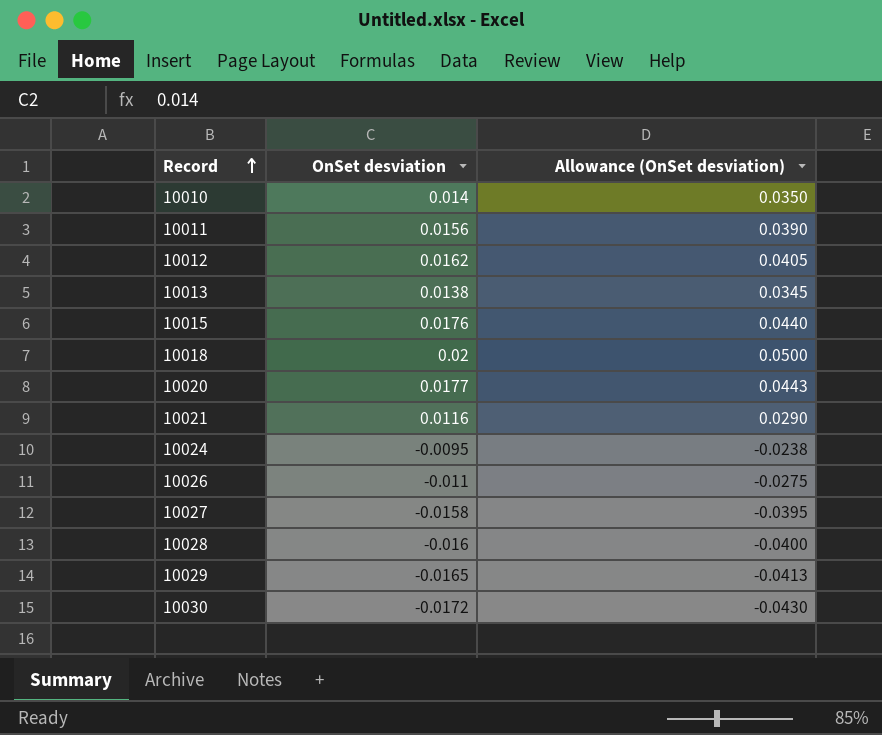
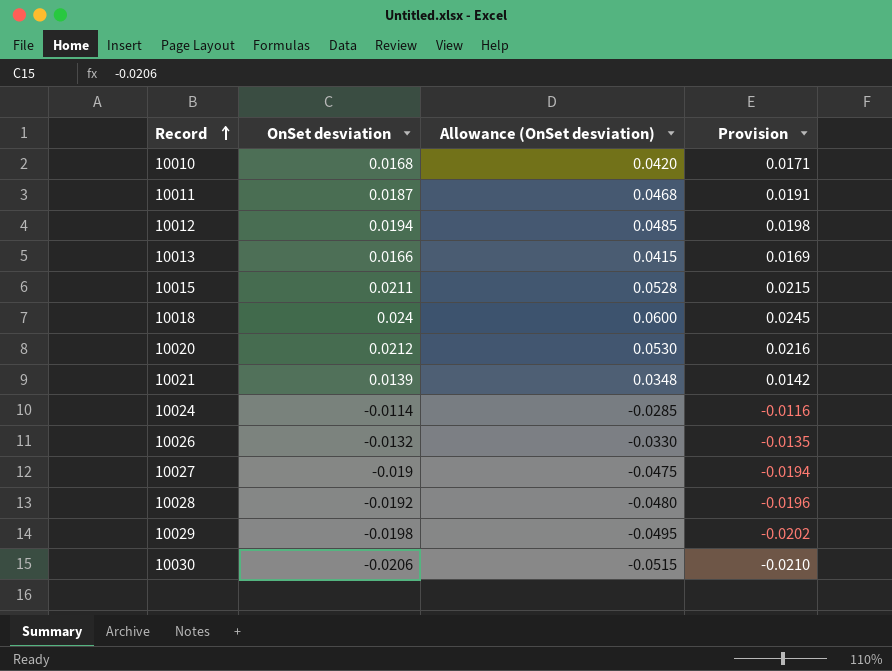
column Provision | formula: none -> [OnSet desviation] * 1.02
10010 | OnSet desviation: 0.014 -> 0.0168
10010 | Allowance (OnSet desviation): 0.0350 -> 0.0420
10011 | OnSet desviation: 0.0156 -> 0.0187
10011 | Allowance (OnSet desviation): 0.0390 -> 0.0468
10012 | OnSet desviation: 0.0162 -> 0.0194
10012 | Allowance (OnSet desviation): 0.0405 -> 0.0485
10013 | OnSet desviation: 0.0138 -> 0.0166
10013 | Allowance (OnSet desviation): 0.0345 -> 0.0415
10015 | OnSet desviation: 0.0176 -> 0.0211
10015 | Allowance (OnSet desviation): 0.0440 -> 0.0528
10018 | OnSet desviation: 0.02 -> 0.024
10018 | Allowance (OnSet desviation): 0.0500 -> 0.0600
10020 | OnSet desviation: 0.0177 -> 0.0212
10020 | Allowance (OnSet desviation): 0.0443 -> 0.0530
10021 | OnSet desviation: 0.0116 -> 0.0139
10021 | Allowance (OnSet desviation): 0.0290 -> 0.0348
10024 | OnSet desviation: -0.0095 -> -0.0114
10024 | Allowance (OnSet desviation): -0.0238 -> -0.0285
10026 | OnSet desviation: -0.011 -> -0.0132
10026 | Allowance (OnSet desviation): -0.0275 -> -0.0330
10027 | OnSet desviation: -0.0158 -> -0.019
10027 | Allowance (OnSet desviation): -0.0395 -> -0.0475
10028 | OnSet desviation: -0.016 -> -0.0192
10028 | Allowance (OnSet desviation): -0.0400 -> -0.0480
10029 | OnSet desviation: -0.0165 -> -0.0198
10029 | Allowance (OnSet desviation): -0.0413 -> -0.0495
10030 | OnSet desviation: -0.0172 -> -0.0206
10030 | Allowance (OnSet desviation): -0.0430 -> -0.0515

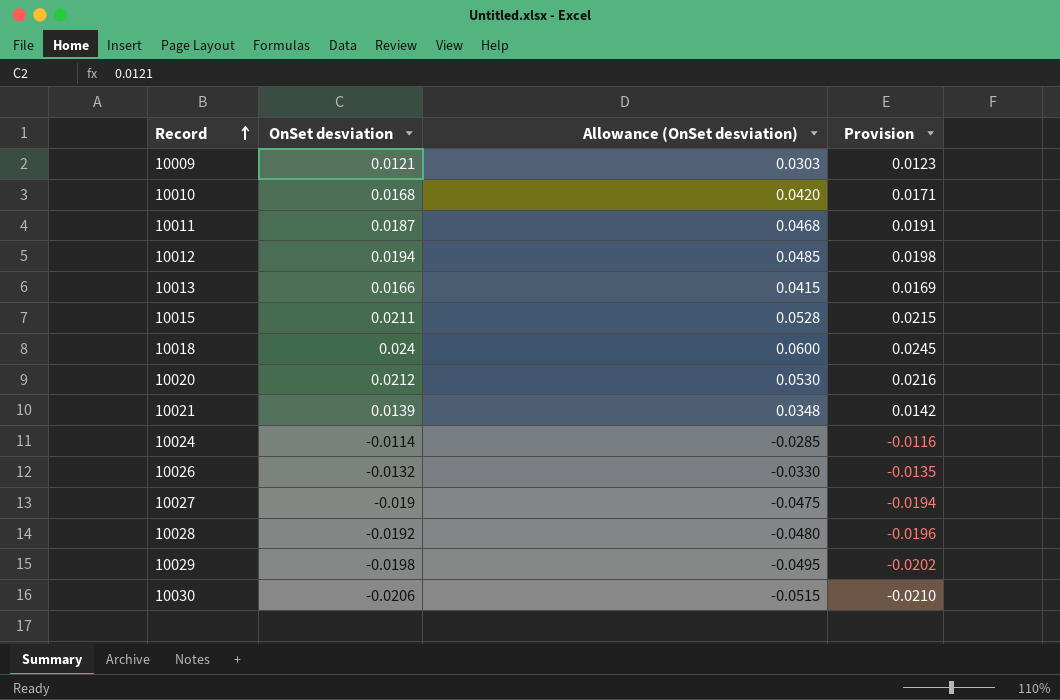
row 10009: none -> 0.0121 | 0.0303 | 0.0123

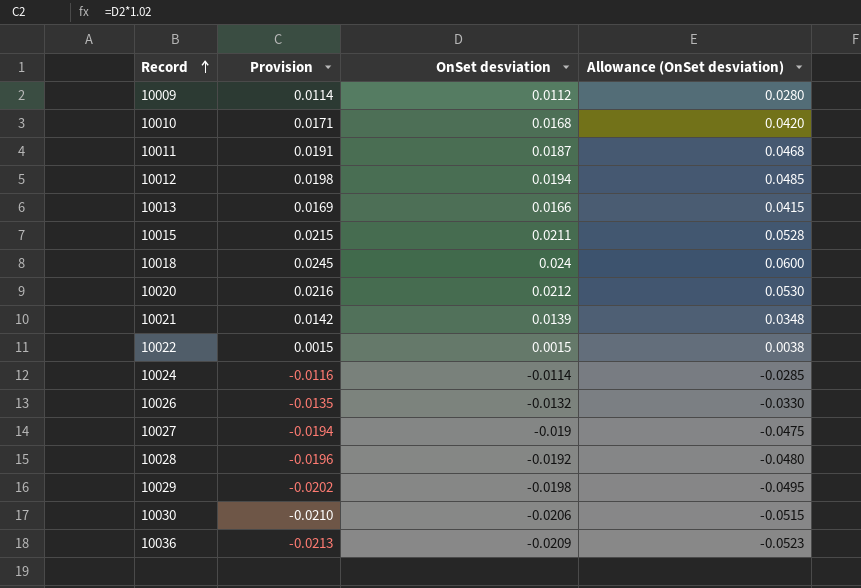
column Provision | position: 4 -> 2
10009 | Provision: 0.0123 -> 0.0114
10009 | OnSet desviation: 0.0121 -> 0.0112
10009 | Allowance (OnSet desviation): 0.0303 -> 0.0280
row 10022: none -> 0.0015 | 0.0015 | 0.0038
row 10036: none -> -0.0213 | -0.0209 | -0.0523

